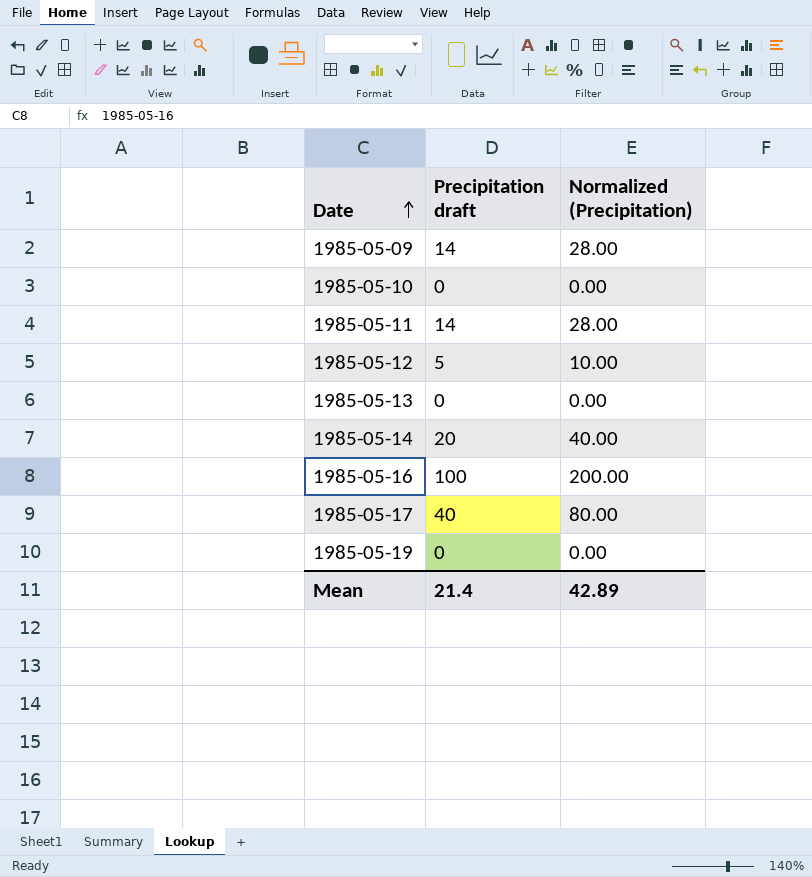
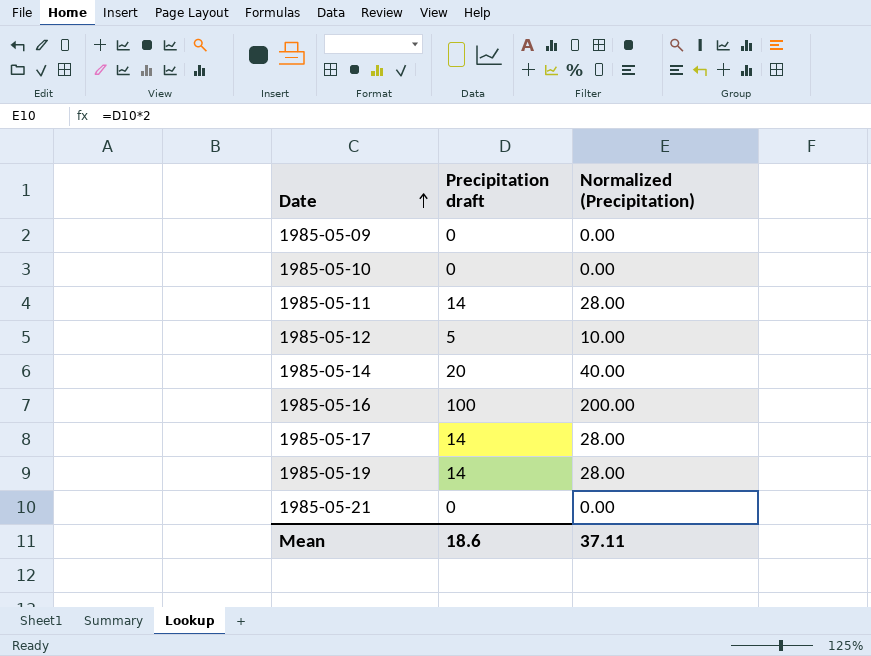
row 1985-05-13: 0 | 0.00 -> none
1985-05-09 | Precipitation draft: 14 -> 0
1985-05-09 | Normalized (Precipitation): 28.00 -> 0.00
1985-05-17 | Precipitation draft: 40 -> 14
1985-05-17 | Normalized (Precipitation): 80.00 -> 28.00
1985-05-19 | Precipitation draft: 0 -> 14
1985-05-19 | Normalized (Precipitation): 0.00 -> 28.00
row 1985-05-21: none -> 0 | 0.00
Mean | Precipitation draft: 21.4 -> 18.6
Mean | Normalized (Precipitation): 42.89 -> 37.11

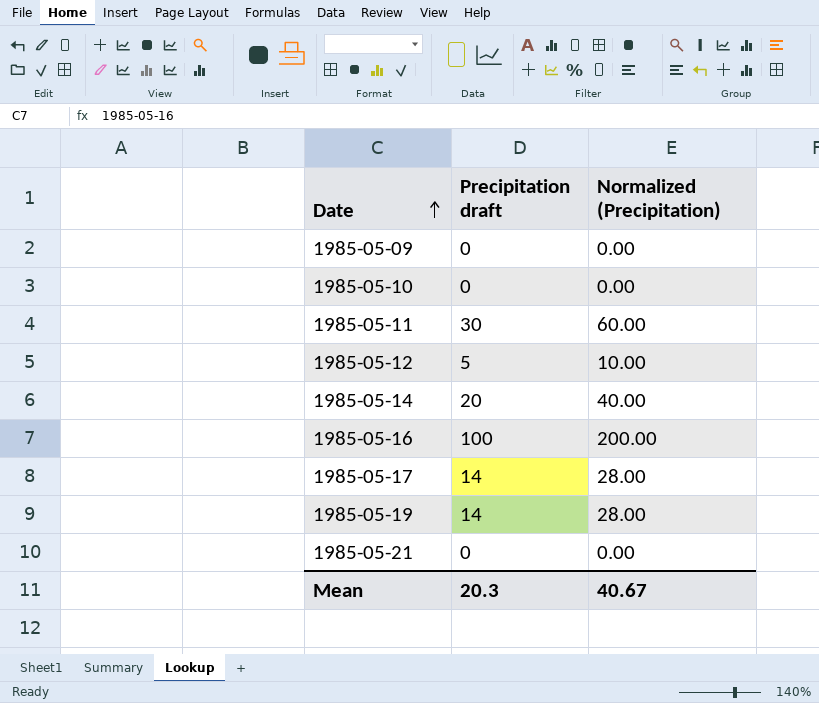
1985-05-11 | Precipitation draft: 14 -> 30
1985-05-11 | Normalized (Precipitation): 28.00 -> 60.00
Mean | Precipitation draft: 18.6 -> 20.3
Mean | Normalized (Precipitation): 37.11 -> 40.67

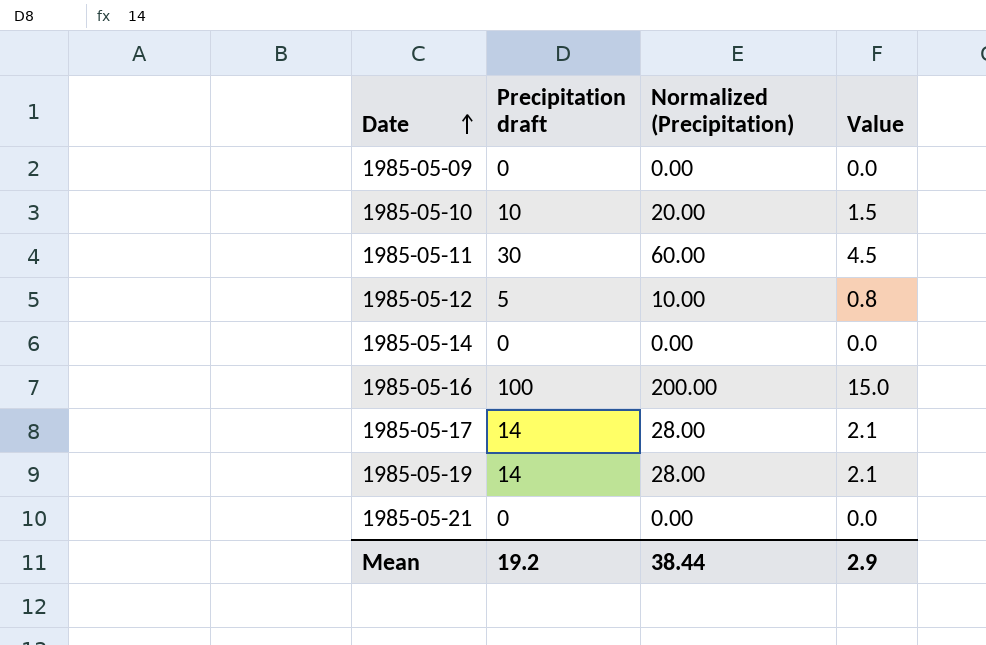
column Value | formula: none -> [Precipitation draft] * 0.15
1985-05-10 | Precipitation draft: 0 -> 10
1985-05-10 | Normalized (Precipitation): 0.00 -> 20.00
1985-05-14 | Precipitation draft: 20 -> 0
1985-05-14 | Normalized (Precipitation): 40.00 -> 0.00
Mean | Precipitation draft: 20.3 -> 19.2
Mean | Normalized (Precipitation): 40.67 -> 38.44

